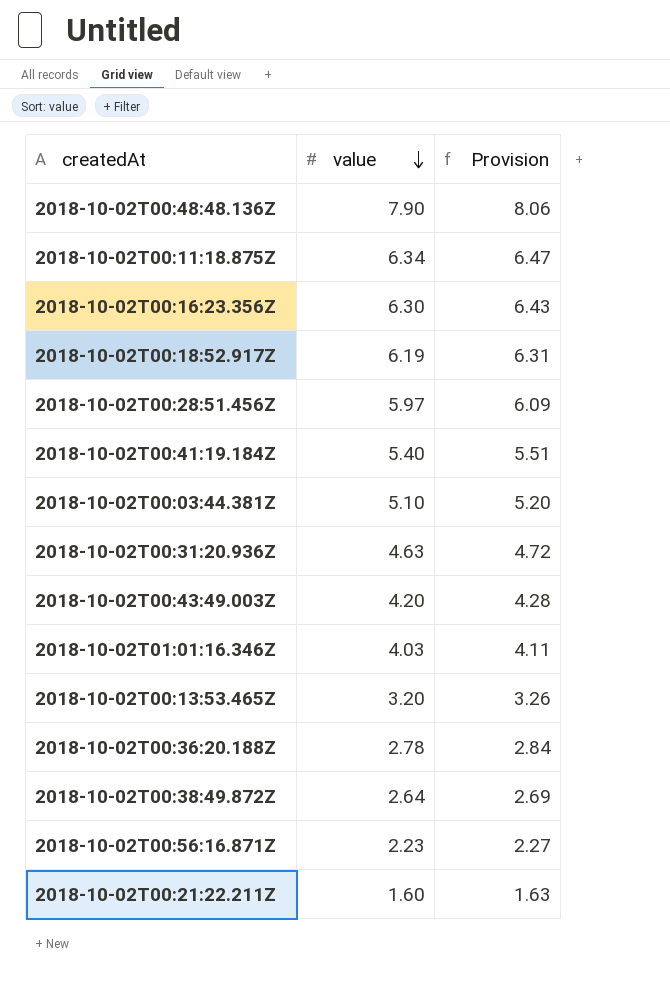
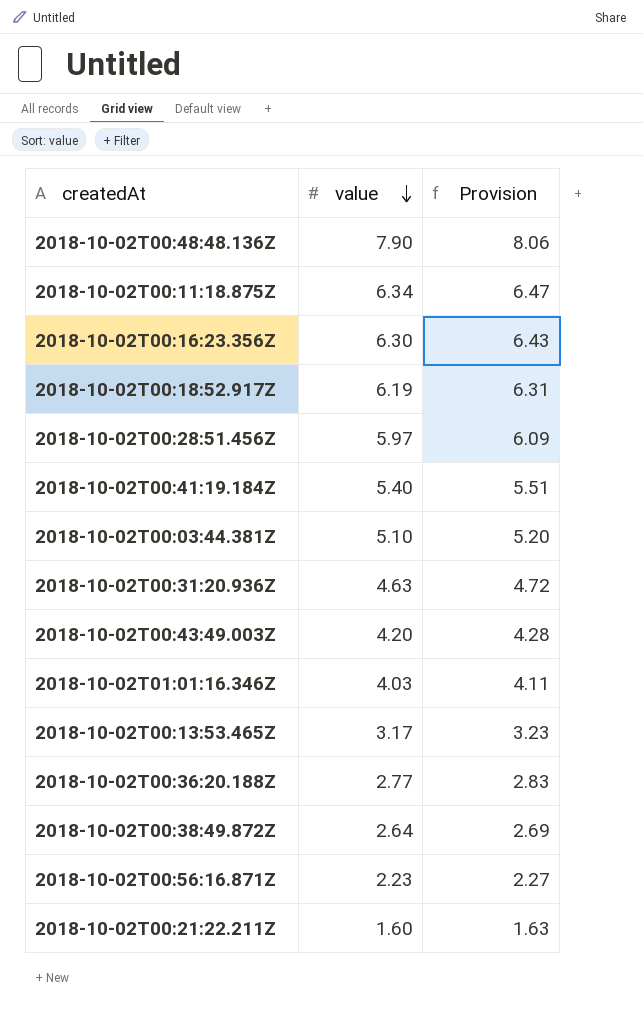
2018-10-02T00:13:53.465Z | value: 3.20 -> 3.17
2018-10-02T00:13:53.465Z | Provision: 3.26 -> 3.23
2018-10-02T00:36:20.188Z | value: 2.78 -> 2.77
2018-10-02T00:36:20.188Z | Provision: 2.84 -> 2.83

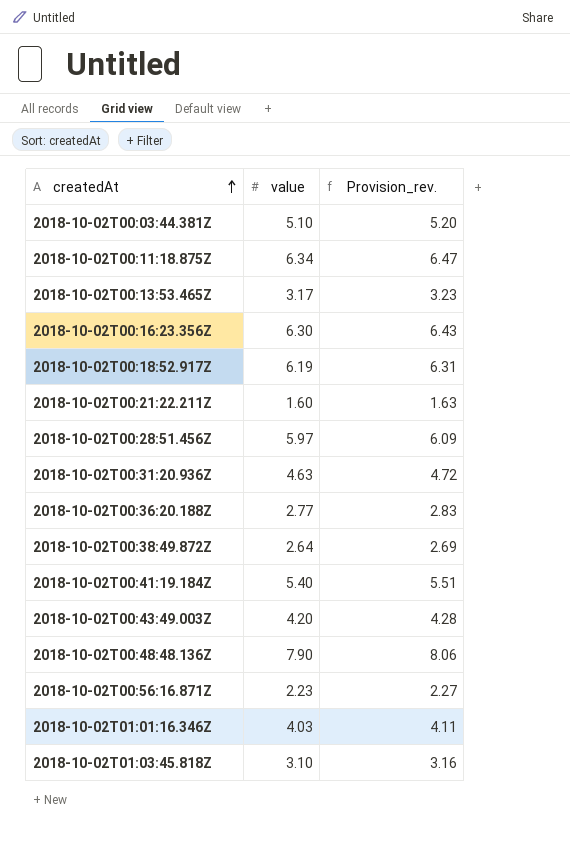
row order: value descending -> createdAt ascending
column name: Provision -> Provision_rev.
row 2018-10-02T01:03:45.818Z: none -> 3.10 | 3.16

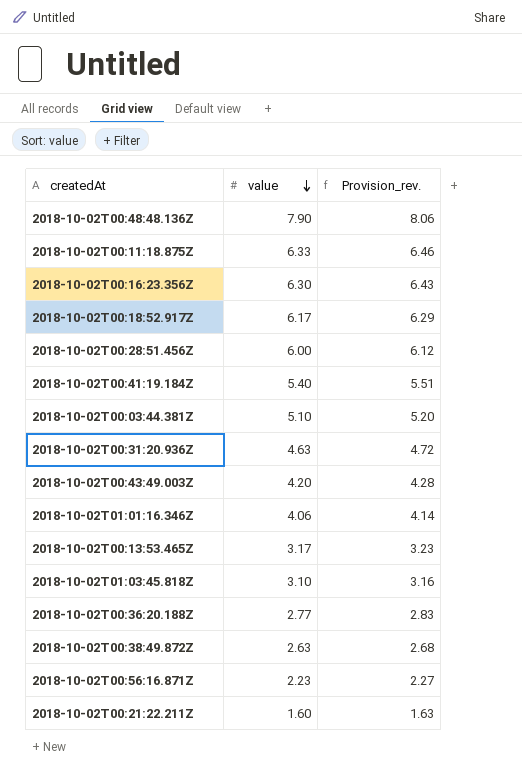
row order: createdAt ascending -> value descending
2018-10-02T00:11:18.875Z | value: 6.34 -> 6.33
2018-10-02T00:11:18.875Z | Provision_rev.: 6.47 -> 6.46
2018-10-02T00:18:52.917Z | value: 6.19 -> 6.17
2018-10-02T00:18:52.917Z | Provision_rev.: 6.31 -> 6.29
2018-10-02T00:28:51.456Z | value: 5.97 -> 6.00
2018-10-02T00:28:51.456Z | Provision_rev.: 6.09 -> 6.12
2018-10-02T01:01:16.346Z | value: 4.03 -> 4.06
2018-10-02T01:01:16.346Z | Provision_rev.: 4.11 -> 4.14
2018-10-02T00:38:49.872Z | value: 2.64 -> 2.63
2018-10-02T00:38:49.872Z | Provision_rev.: 2.69 -> 2.68

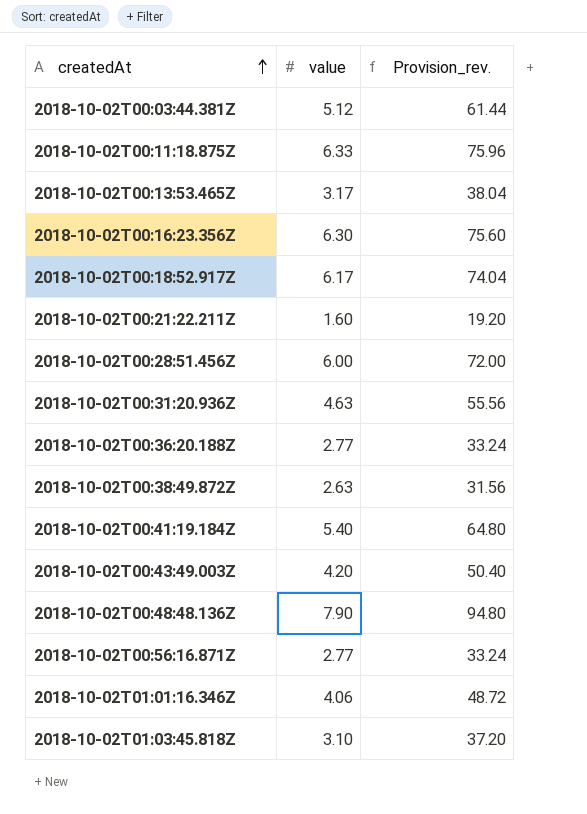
row order: value descending -> createdAt ascending
column Provision_rev. | formula: [value] * 1.02 -> [value] * 12
2018-10-02T00:03:44.381Z | value: 5.10 -> 5.12
2018-10-02T00:56:16.871Z | value: 2.23 -> 2.77

